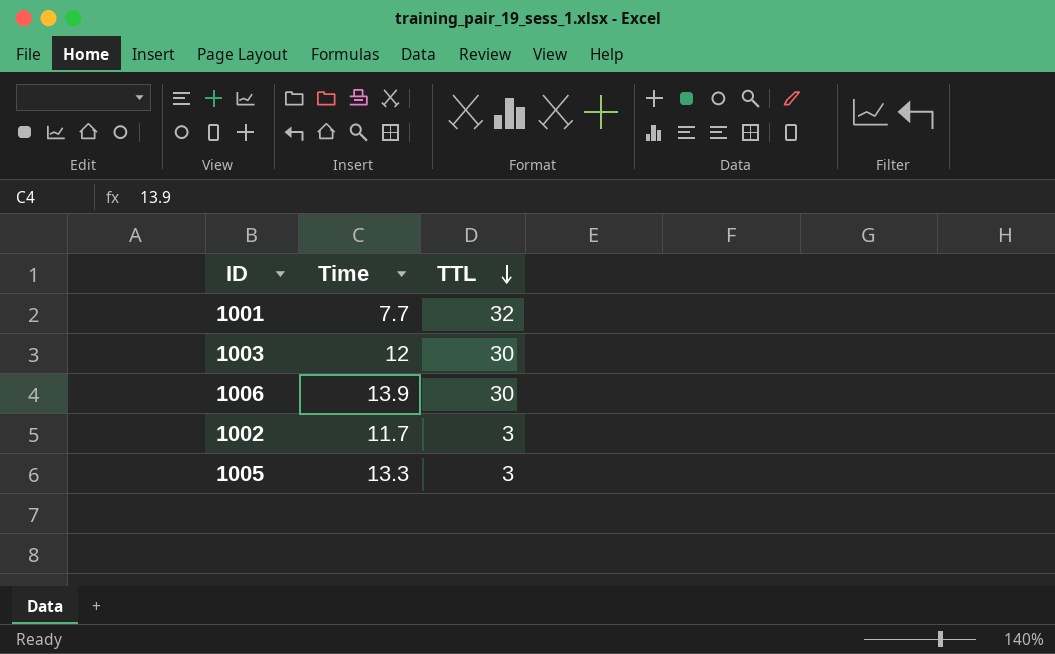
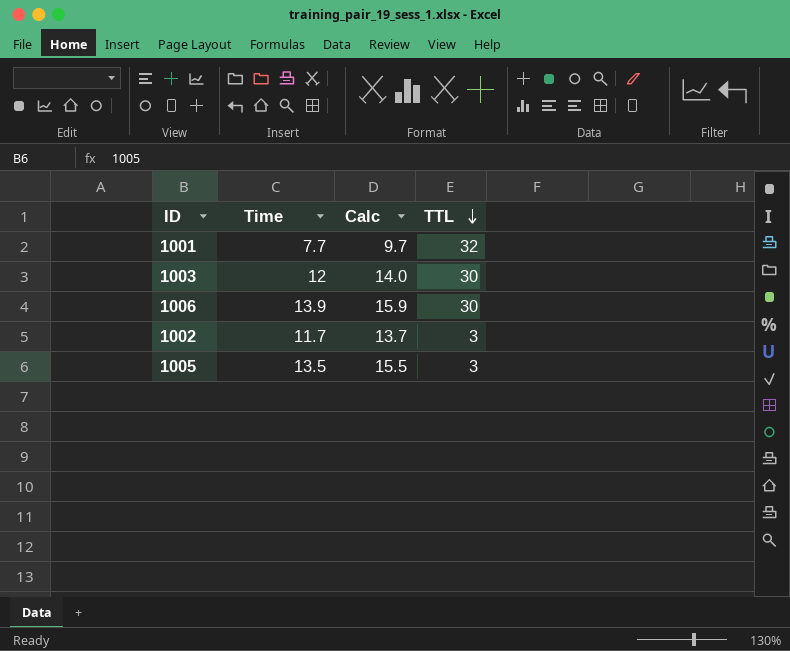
column Calc | formula: none -> [Time] + 2
1005 | Time: 13.3 -> 13.5

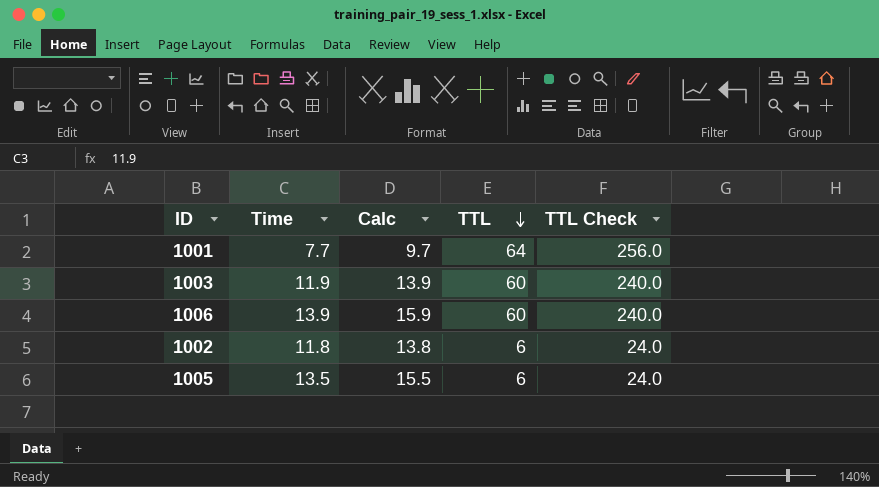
column TTL Check | formula: none -> [TTL] * 4
1001 | TTL: 32 -> 64
1003 | Time: 12 -> 11.9
1003 | Calc: 14.0 -> 13.9
1003 | TTL: 30 -> 60
1006 | TTL: 30 -> 60
1002 | Time: 11.7 -> 11.8
1002 | Calc: 13.7 -> 13.8
1002 | TTL: 3 -> 6
1005 | TTL: 3 -> 6

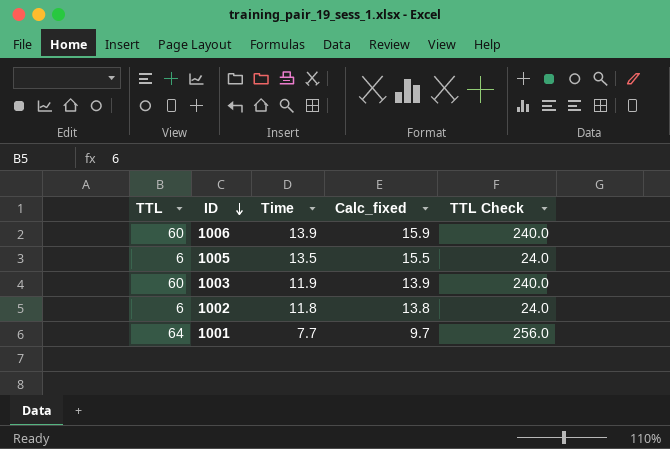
row order: TTL descending -> ID descending
column TTL | position: 4 -> 1
column name: Calc -> Calc_fixed

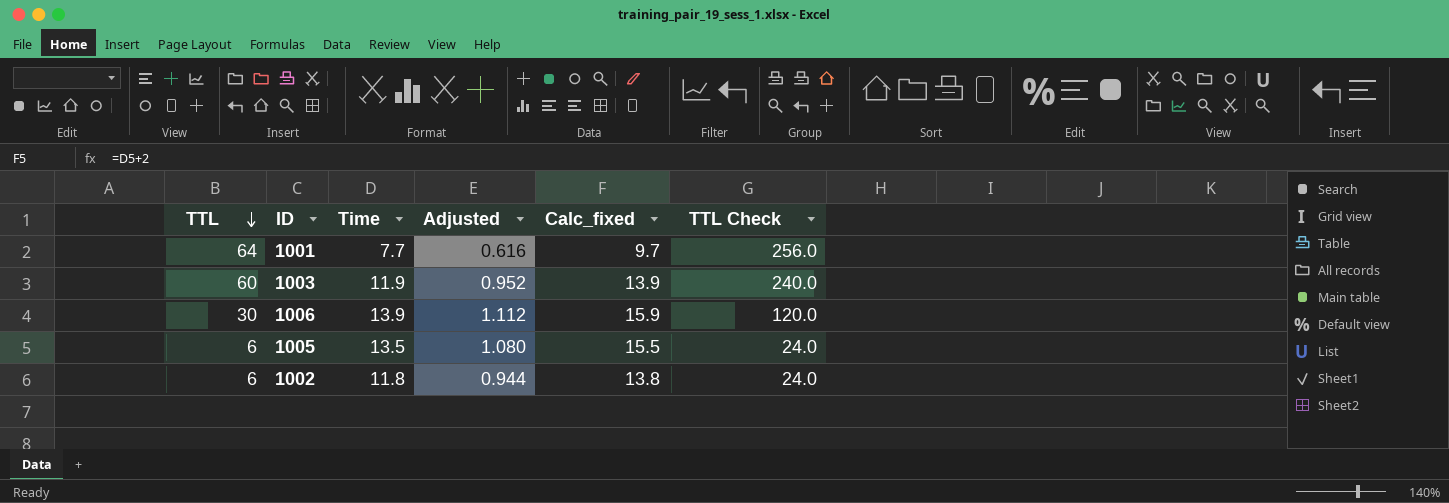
row order: ID descending -> TTL descending
column Adjusted | formula: none -> [Time] * 0.08
1006 | TTL: 60 -> 30
1006 | TTL Check: 240.0 -> 120.0

